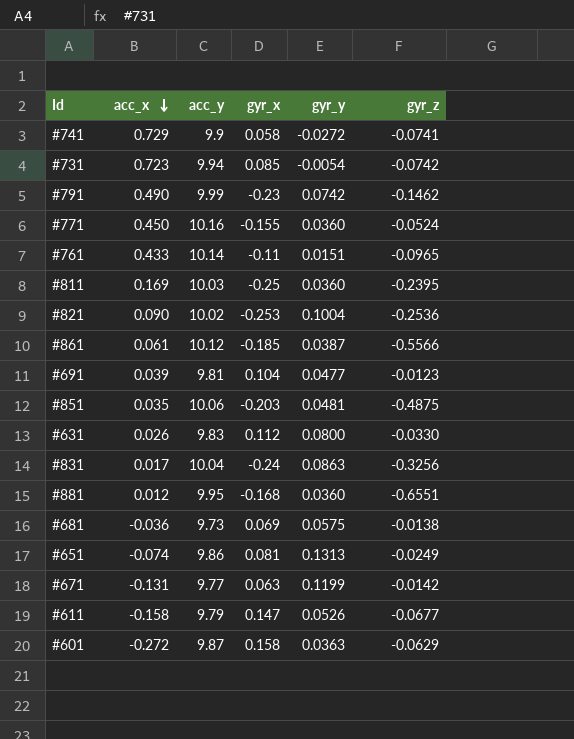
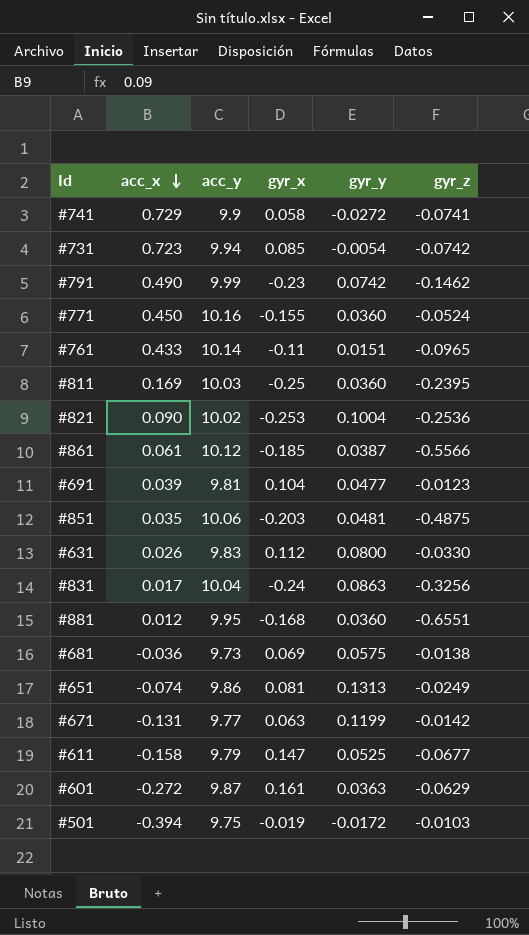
#611 | gyr_y: 0.0526 -> 0.0525
#601 | gyr_x: 0.158 -> 0.161
row #501: none -> -0.394 | 9.75 | -0.019 | -0.0172 | -0.0103

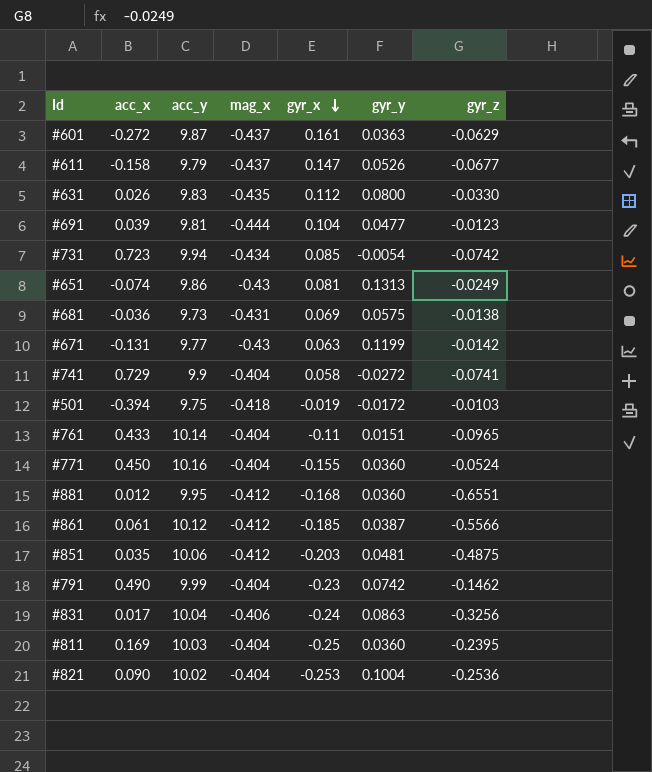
row order: acc_x descending -> gyr_x descending
column mag_x | position: none -> 4
#611 | gyr_y: 0.0525 -> 0.0526

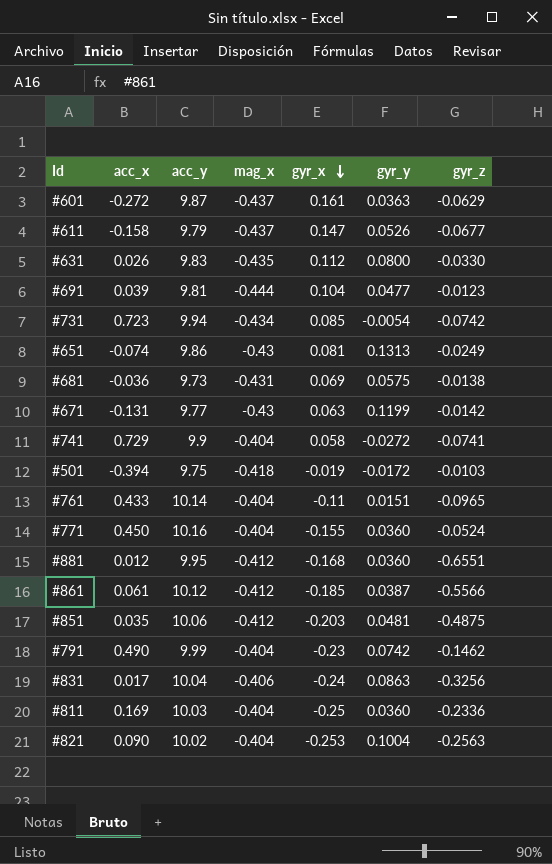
#811 | gyr_z: -0.2395 -> -0.2336
#821 | gyr_z: -0.2536 -> -0.2563

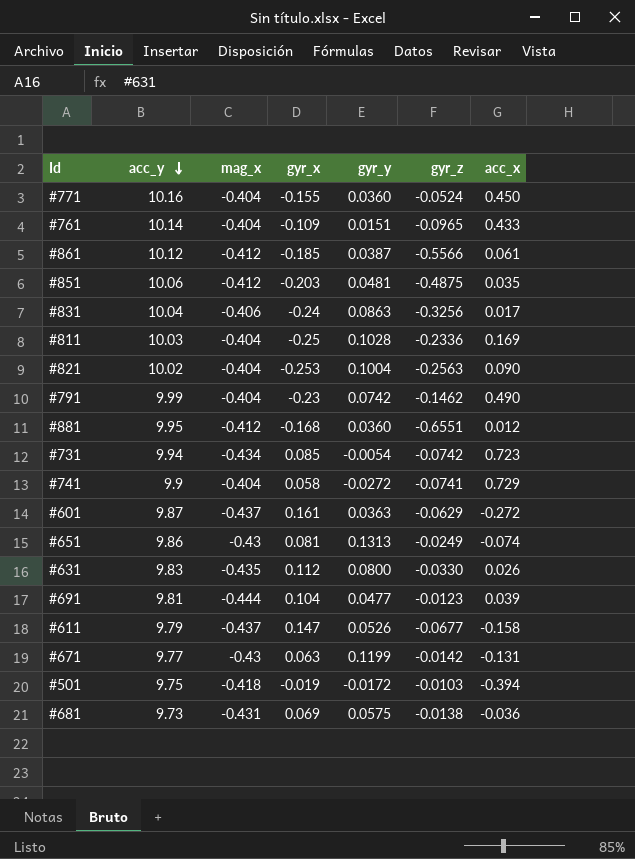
row order: gyr_x descending -> acc_y descending
column acc_x | position: 2 -> 7
#761 | gyr_x: -0.11 -> -0.109
#811 | gyr_y: 0.0360 -> 0.1028

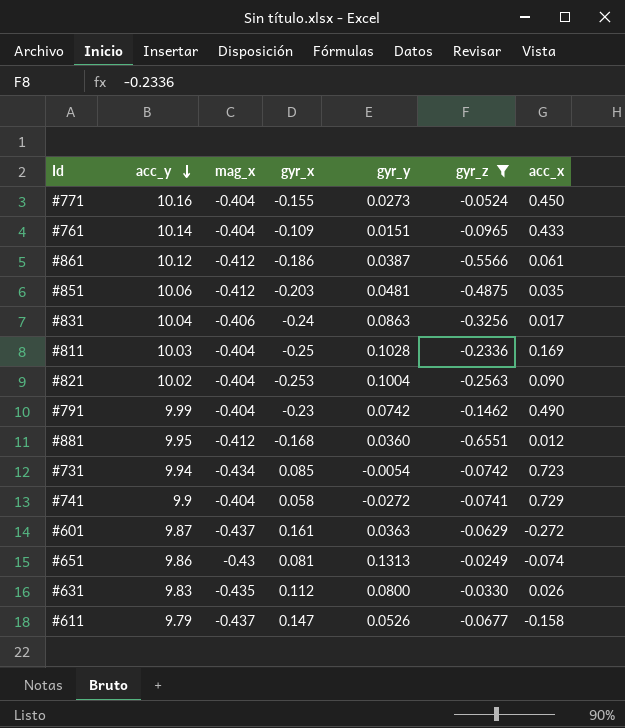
filter: none -> gyr_z <= -0.0249
#771 | gyr_y: 0.0360 -> 0.0273
#861 | gyr_x: -0.185 -> -0.186

